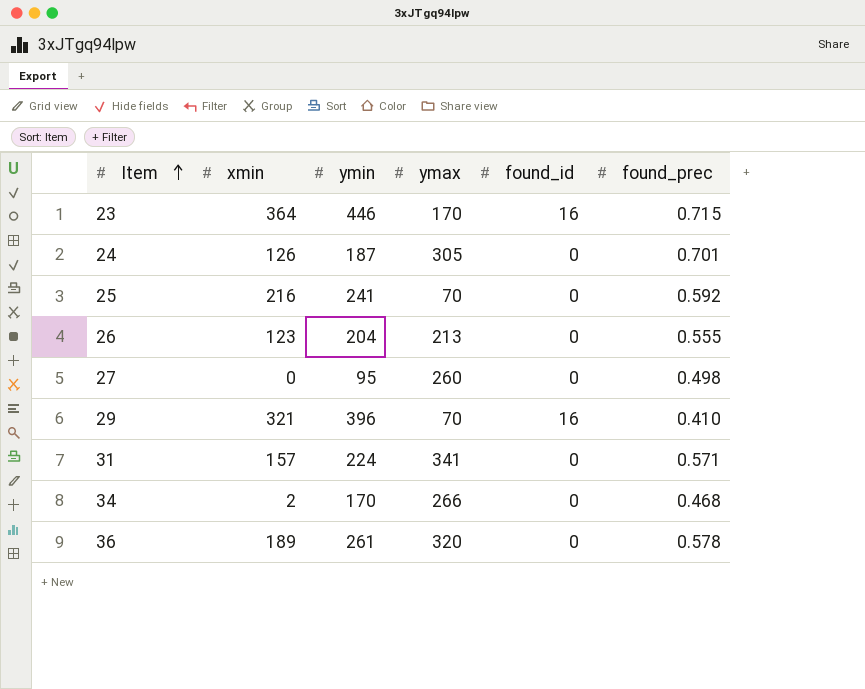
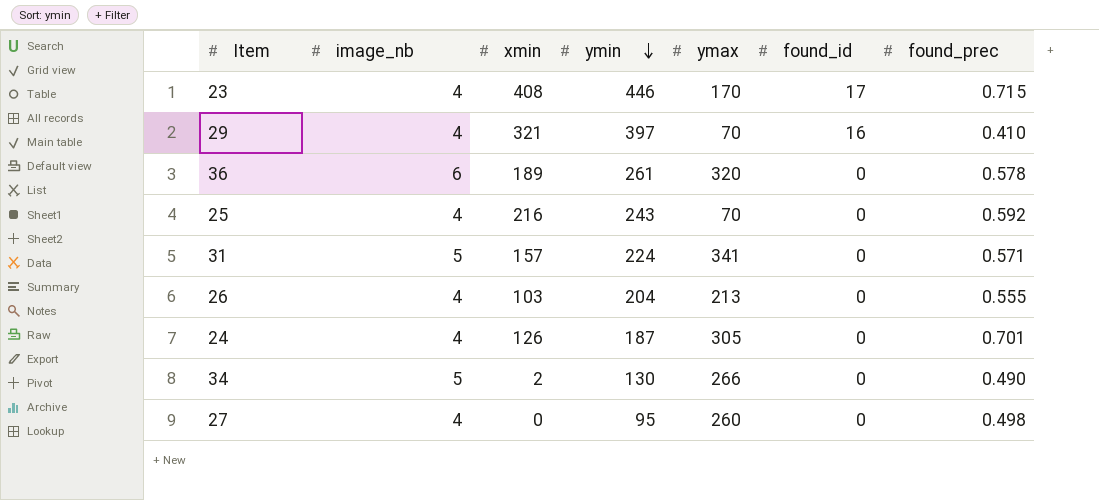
row order: Item ascending -> ymin descending
column image_nb | position: none -> 2
23 | xmin: 364 -> 408
23 | found_id: 16 -> 17
29 | ymin: 396 -> 397
25 | ymin: 241 -> 243
26 | xmin: 123 -> 103
34 | ymin: 170 -> 130
34 | found_prec: 0.468 -> 0.490

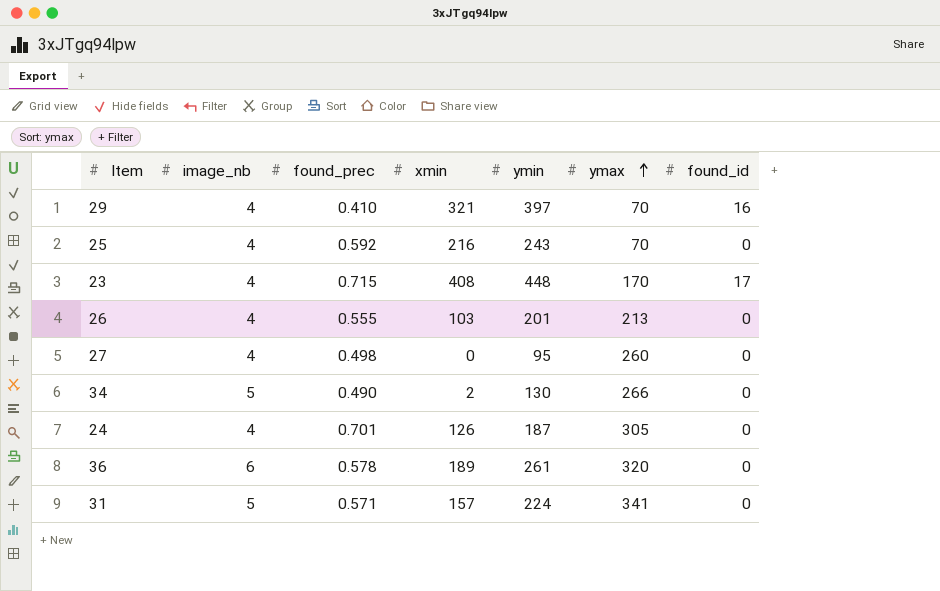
row order: ymin descending -> ymax ascending
column found_prec | position: 7 -> 3
23 | ymin: 446 -> 448
26 | ymin: 204 -> 201

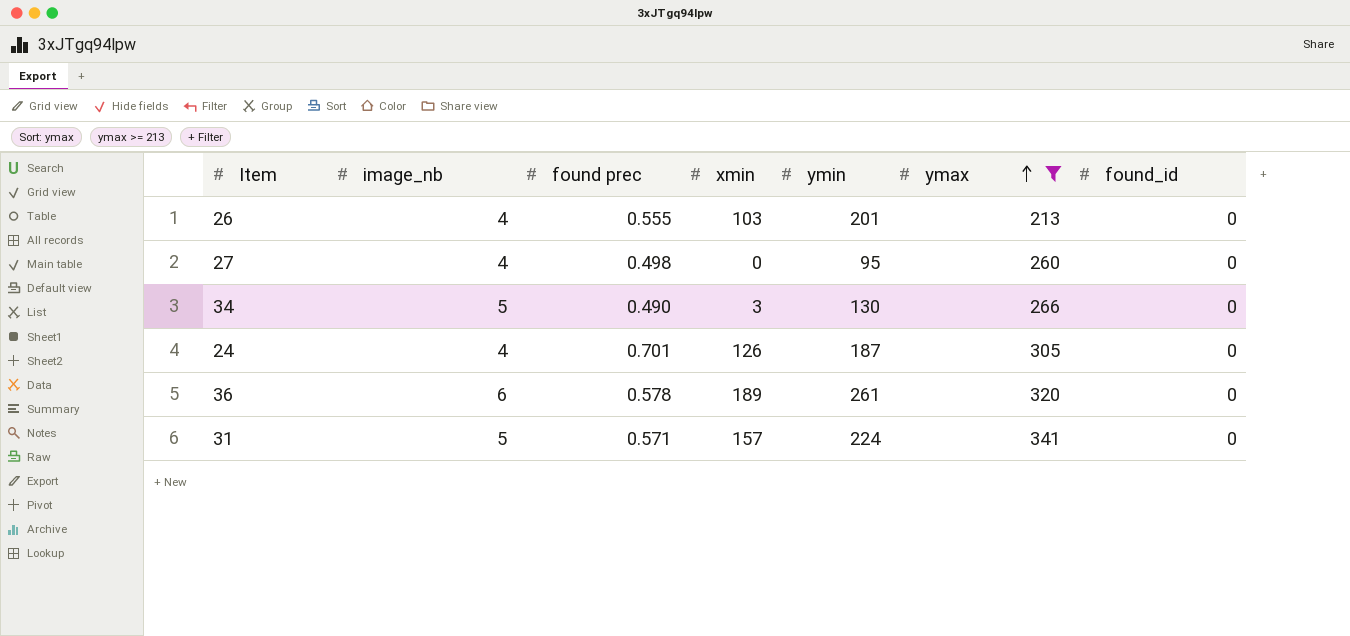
filter: none -> ymax >= 213
column name: found_prec -> found prec
34 | xmin: 2 -> 3

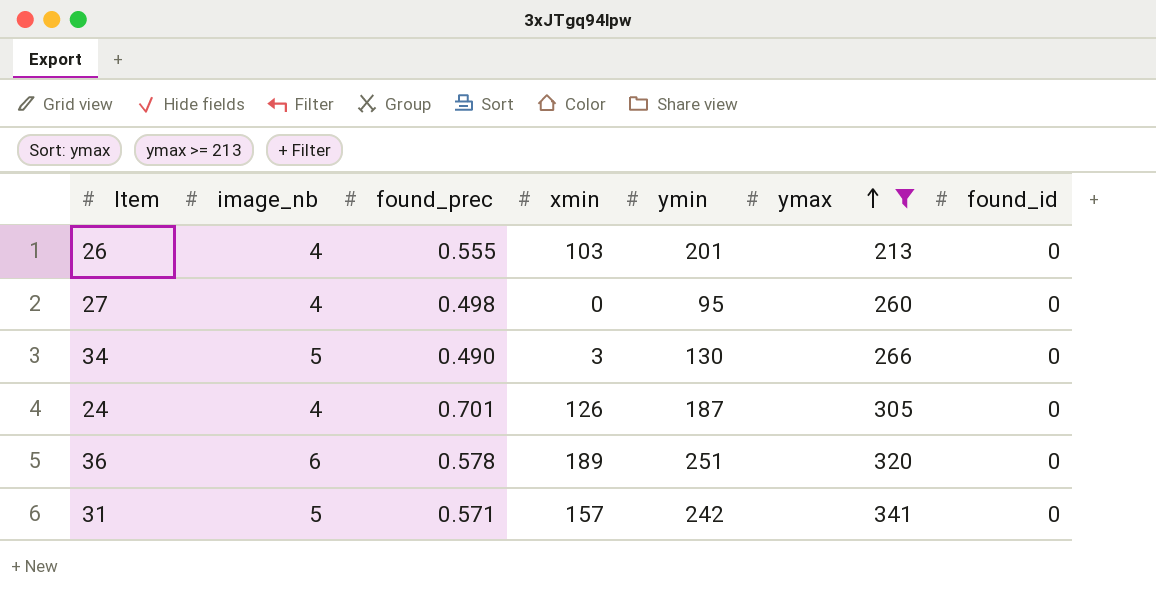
column name: found prec -> found_prec
36 | ymin: 261 -> 251
31 | ymin: 224 -> 242

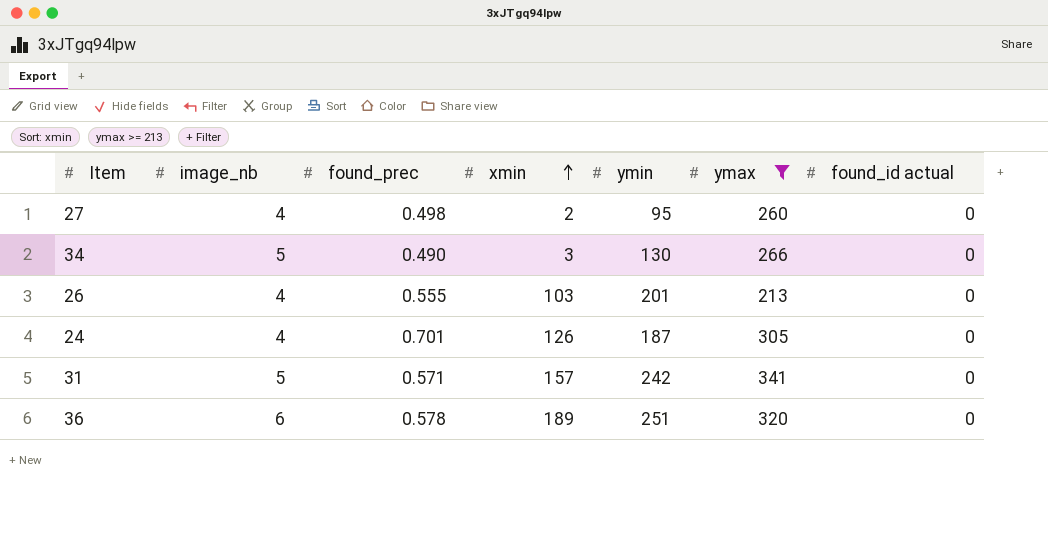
row order: ymax ascending -> xmin ascending
column name: found_id -> found_id actual
27 | xmin: 0 -> 2

